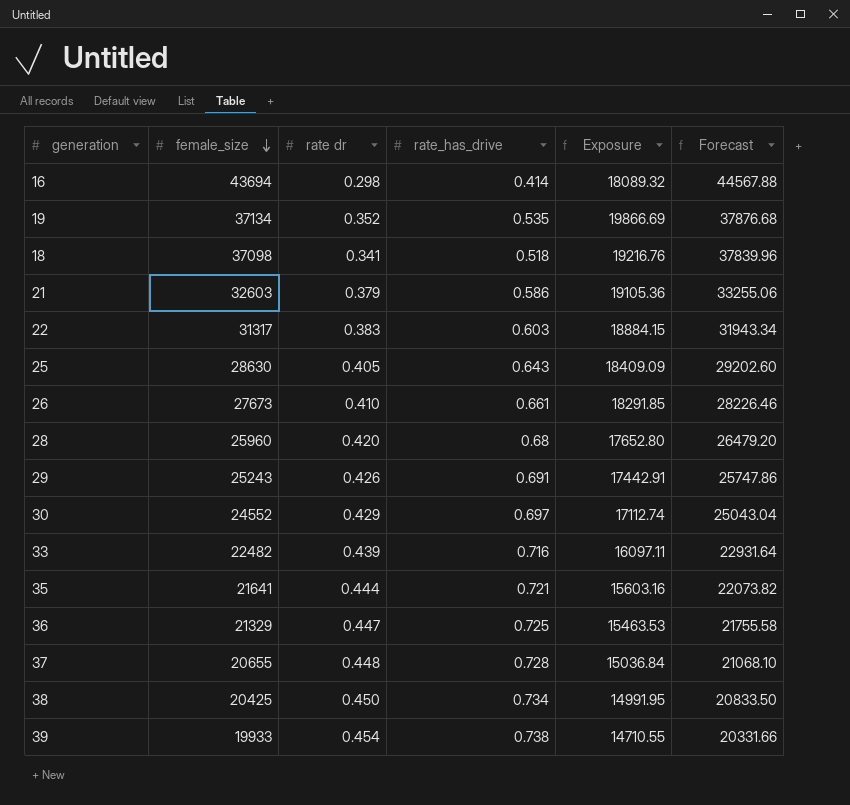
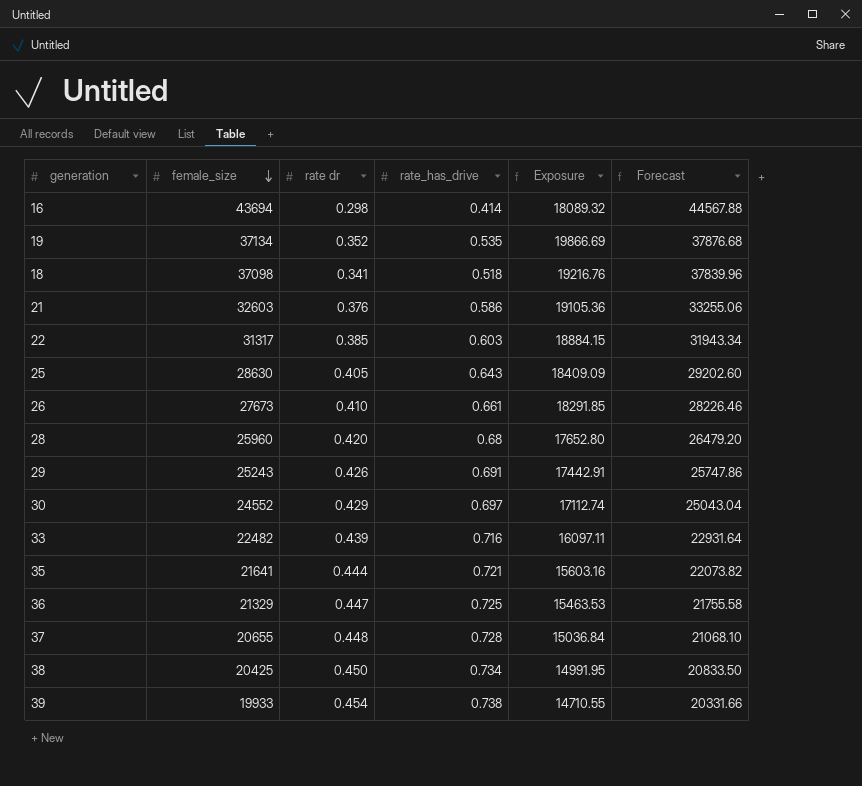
21 | rate dr: 0.379 -> 0.376
22 | rate dr: 0.383 -> 0.385

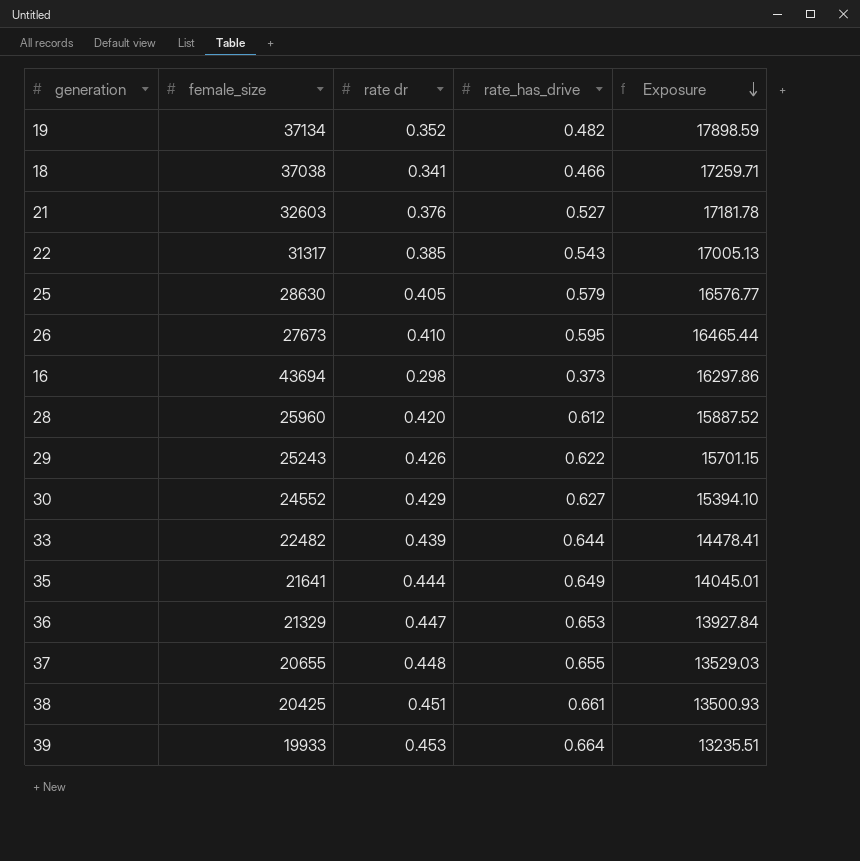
row order: female_size descending -> Exposure descending
column Forecast | formula: [female_size] * 1.02 -> none
19 | rate_has_drive: 0.535 -> 0.482
19 | Exposure: 19866.69 -> 17898.59
18 | female_size: 37098 -> 37038
18 | rate_has_drive: 0.518 -> 0.466
18 | Exposure: 19216.76 -> 17259.71
21 | rate_has_drive: 0.586 -> 0.527
21 | Exposure: 19105.36 -> 17181.78
22 | rate_has_drive: 0.603 -> 0.543
22 | Exposure: 18884.15 -> 17005.13
25 | rate_has_drive: 0.643 -> 0.579
25 | Exposure: 18409.09 -> 16576.77
26 | rate_has_drive: 0.661 -> 0.595
26 | Exposure: 18291.85 -> 16465.44
16 | rate_has_drive: 0.414 -> 0.373
16 | Exposure: 18089.32 -> 16297.86
28 | rate_has_drive: 0.68 -> 0.612
28 | Exposure: 17652.80 -> 15887.52
29 | rate_has_drive: 0.691 -> 0.622
29 | Exposure: 17442.91 -> 15701.15
30 | rate_has_drive: 0.697 -> 0.627
30 | Exposure: 17112.74 -> 15394.10
33 | rate_has_drive: 0.716 -> 0.644
33 | Exposure: 16097.11 -> 14478.41
35 | rate_has_drive: 0.721 -> 0.649
35 | Exposure: 15603.16 -> 14045.01
36 | rate_has_drive: 0.725 -> 0.653
36 | Exposure: 15463.53 -> 13927.84
37 | rate_has_drive: 0.728 -> 0.655
37 | Exposure: 15036.84 -> 13529.03
38 | rate dr: 0.450 -> 0.451
38 | rate_has_drive: 0.734 -> 0.661
38 | Exposure: 14991.95 -> 13500.93
39 | rate dr: 0.454 -> 0.453
39 | rate_has_drive: 0.738 -> 0.664
39 | Exposure: 14710.55 -> 13235.51

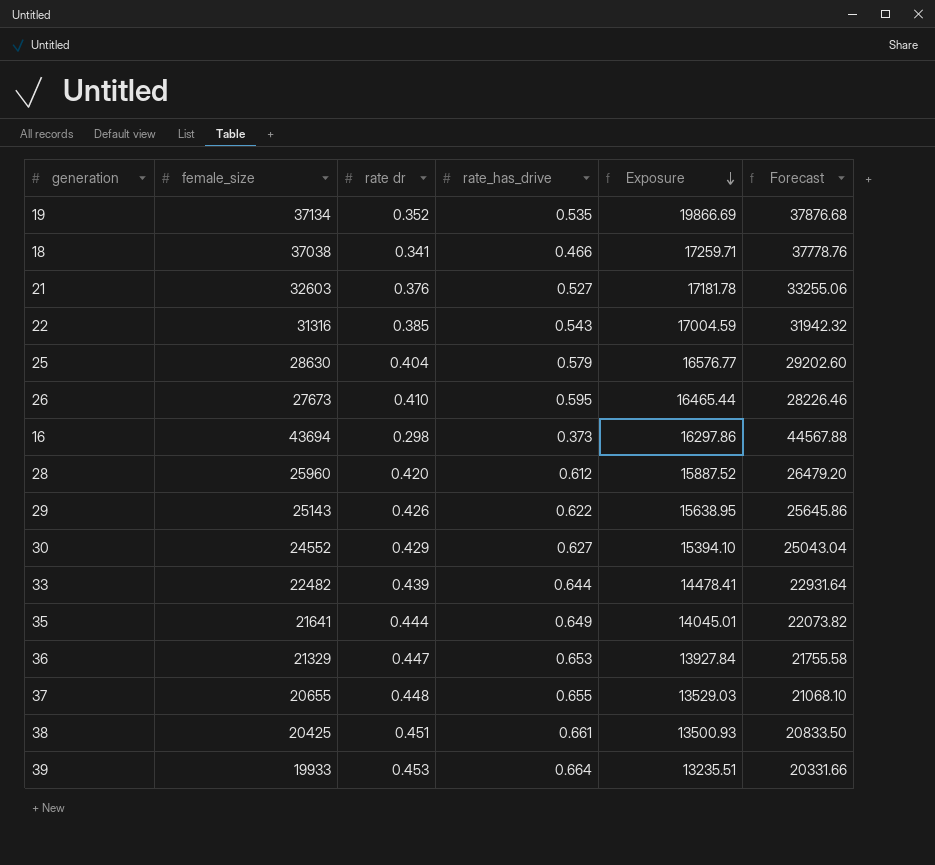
column Forecast | formula: none -> [female_size] * 1.02
19 | rate_has_drive: 0.482 -> 0.535
19 | Exposure: 17898.59 -> 19866.69
22 | female_size: 31317 -> 31316
22 | Exposure: 17005.13 -> 17004.59
25 | rate dr: 0.405 -> 0.404
29 | female_size: 25243 -> 25143
29 | Exposure: 15701.15 -> 15638.95

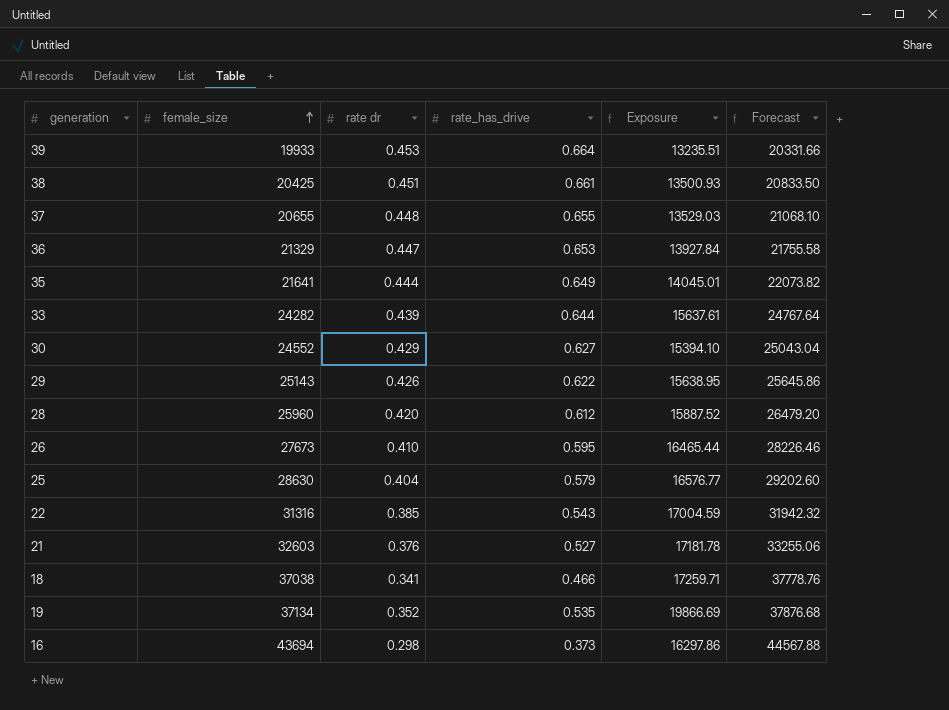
row order: Exposure descending -> female_size ascending
33 | female_size: 22482 -> 24282
33 | Exposure: 14478.41 -> 15637.61
33 | Forecast: 22931.64 -> 24767.64

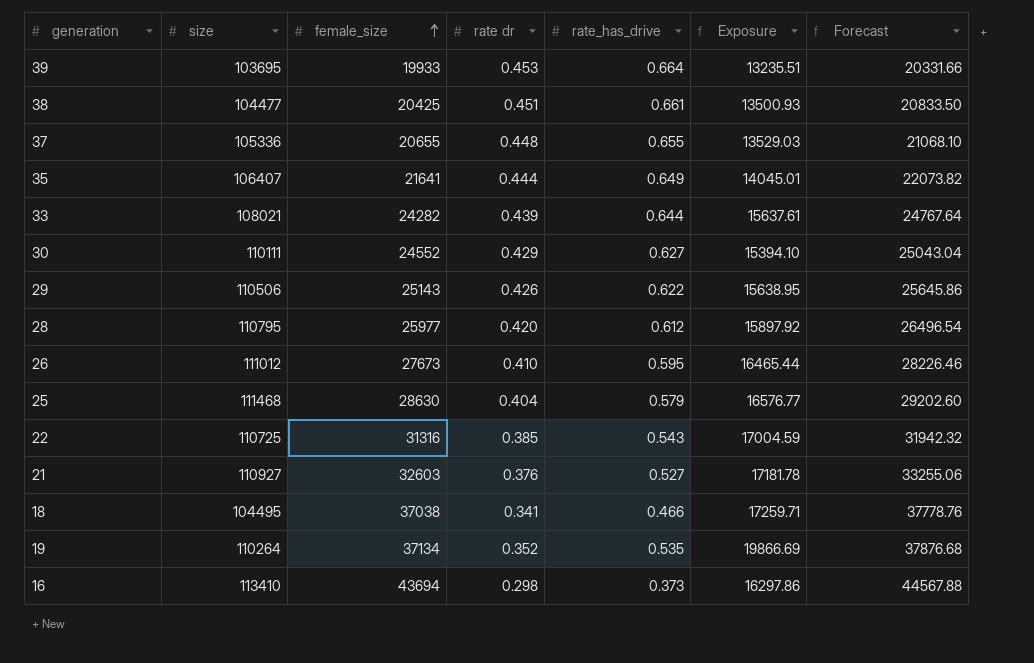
column size | position: none -> 2
row 36: 21329 | 0.447 | 0.653 | 13927.84 | 21755.58 -> none
28 | female_size: 25960 -> 25977
28 | Exposure: 15887.52 -> 15897.92
28 | Forecast: 26479.20 -> 26496.54

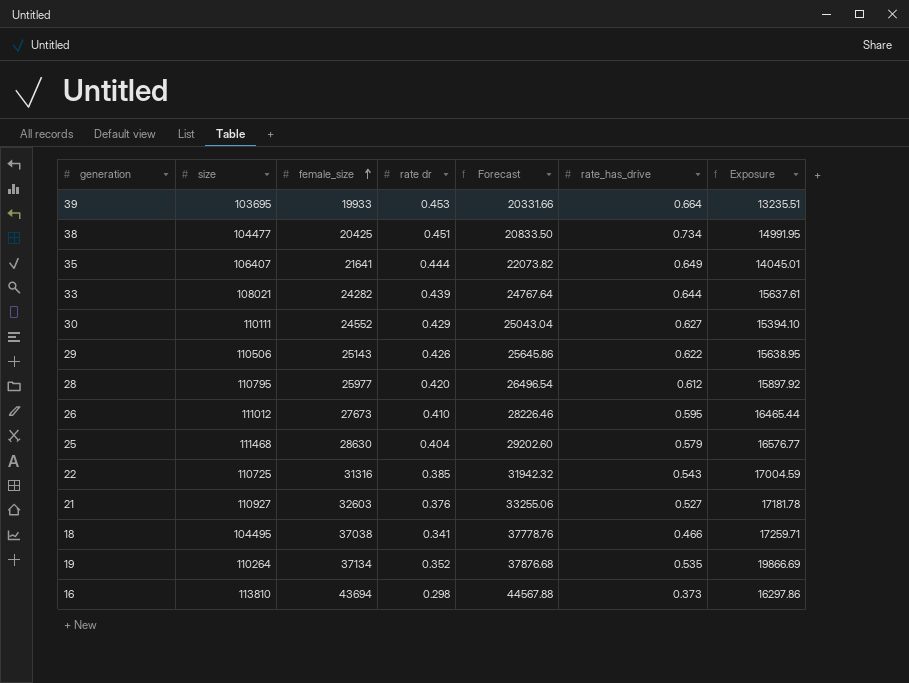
column Forecast | position: 7 -> 5
row 37: 105336 | 20655 | 0.448 | 0.655 | 13529.03 | 21068.10 -> none
38 | rate_has_drive: 0.661 -> 0.734
38 | Exposure: 13500.93 -> 14991.95
16 | size: 113410 -> 113810

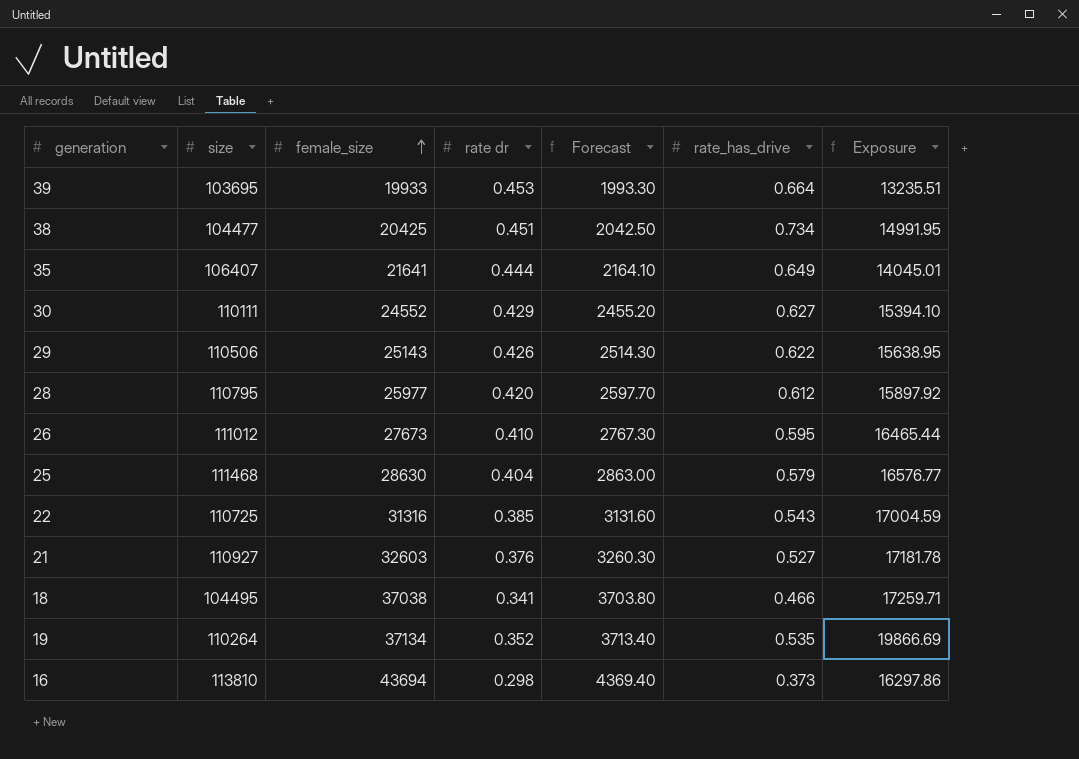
column Forecast | formula: [female_size] * 1.02 -> [female_size] * 0.1
row 33: 108021 | 24282 | 0.439 | 24767.64 | 0.644 | 15637.61 -> none

